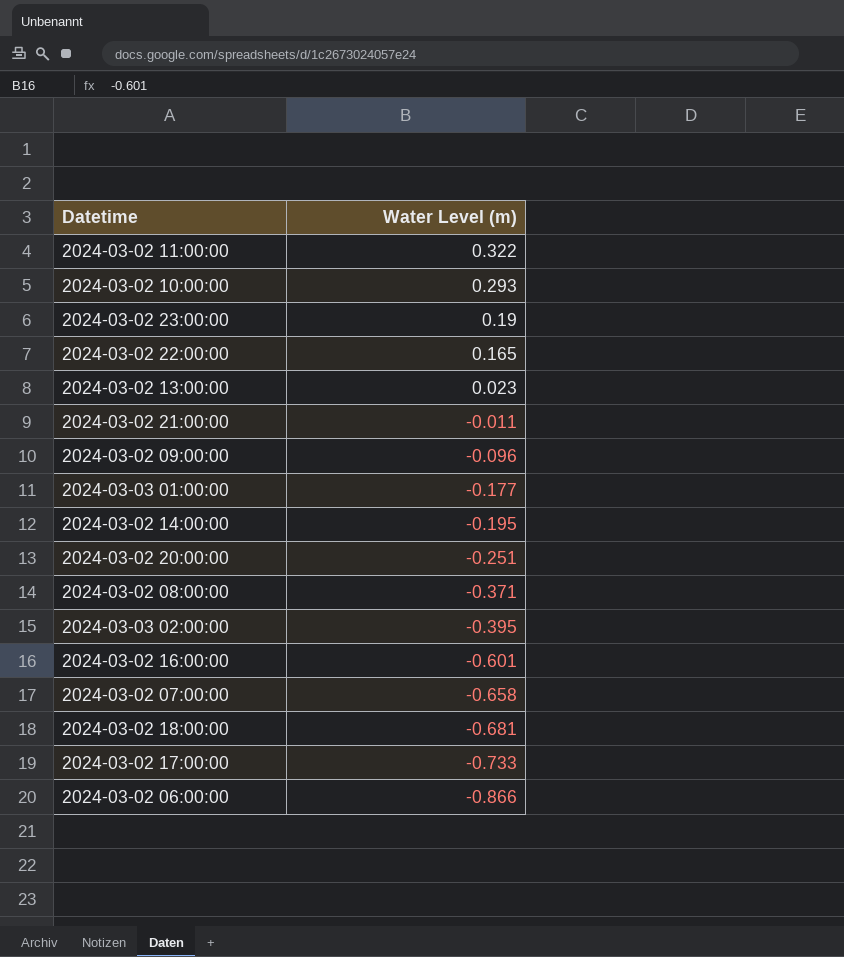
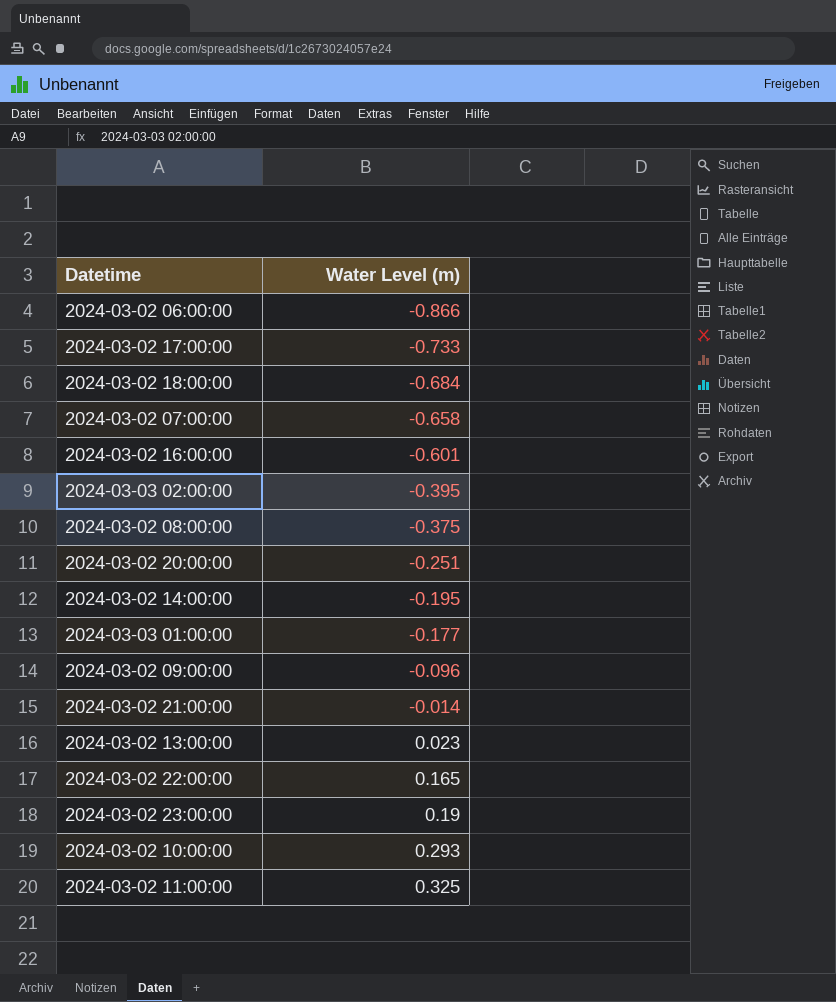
row order: Water Level (m) descending -> Water Level (m) ascending
2024-03-02 18:00:00 | Water Level (m): -0.681 -> -0.684
2024-03-02 08:00:00 | Water Level (m): -0.371 -> -0.375
2024-03-02 21:00:00 | Water Level (m): -0.011 -> -0.014
2024-03-02 11:00:00 | Water Level (m): 0.322 -> 0.325

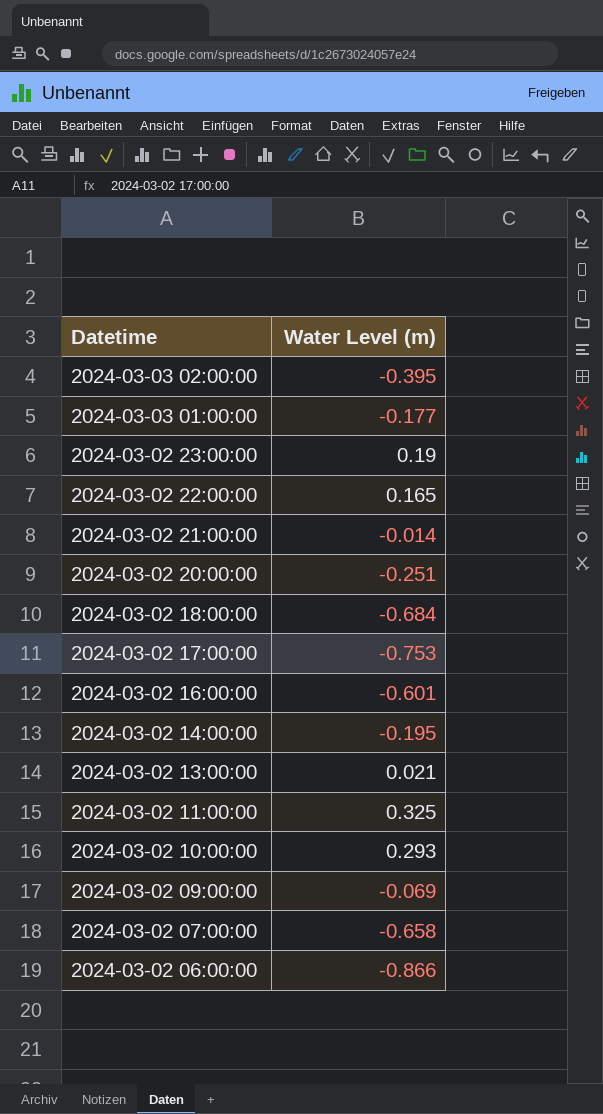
row order: Water Level (m) ascending -> Datetime descending
row 2024-03-02 08:00:00: -0.375 -> none
2024-03-02 17:00:00 | Water Level (m): -0.733 -> -0.753
2024-03-02 13:00:00 | Water Level (m): 0.023 -> 0.021
2024-03-02 09:00:00 | Water Level (m): -0.096 -> -0.069

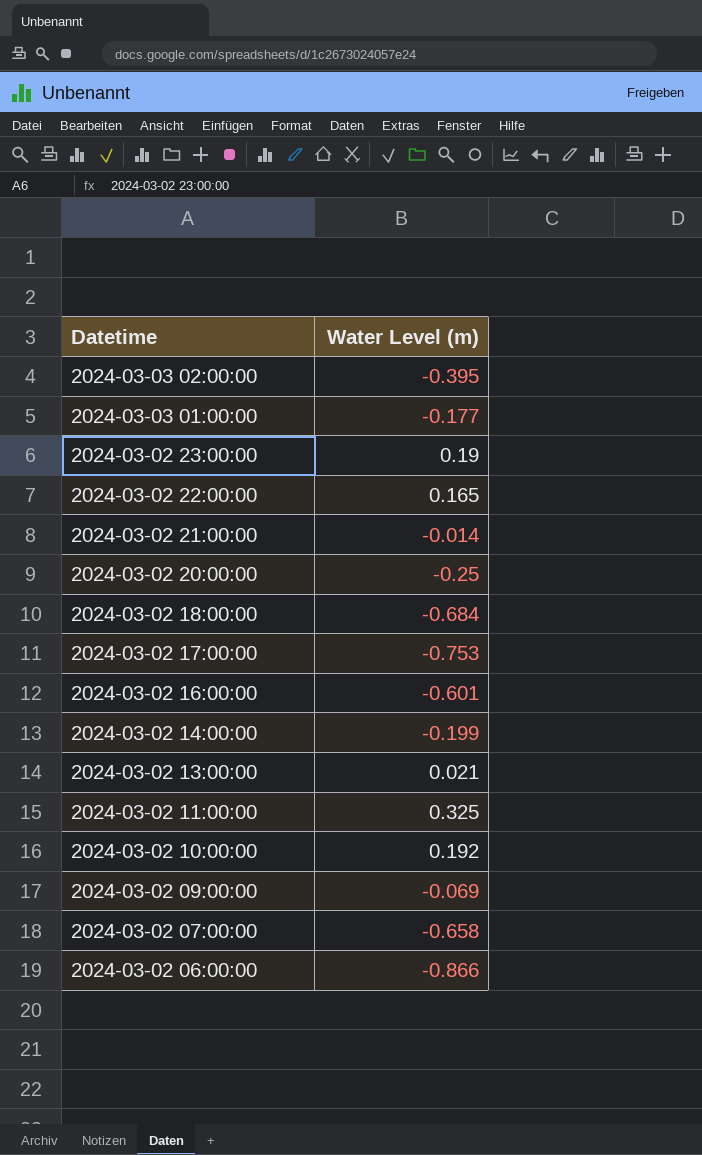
2024-03-02 20:00:00 | Water Level (m): -0.251 -> -0.25
2024-03-02 14:00:00 | Water Level (m): -0.195 -> -0.199
2024-03-02 10:00:00 | Water Level (m): 0.293 -> 0.192

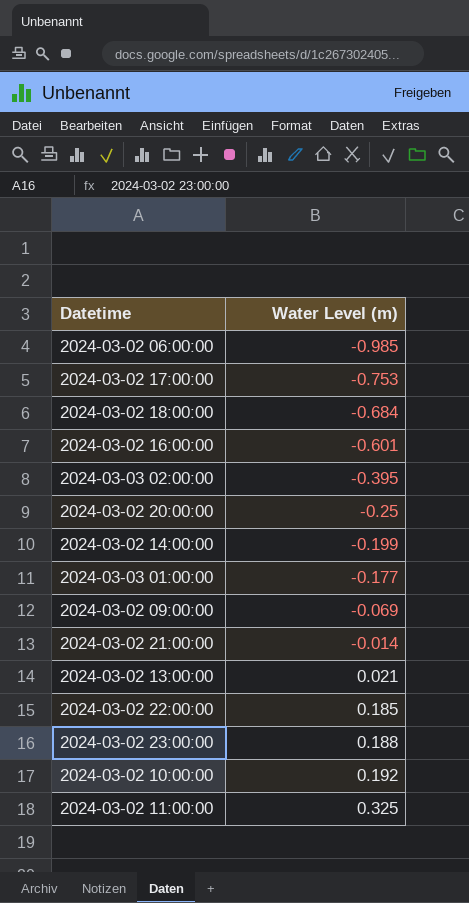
row order: Datetime descending -> Water Level (m) ascending
row 2024-03-02 07:00:00: -0.658 -> none
2024-03-02 06:00:00 | Water Level (m): -0.866 -> -0.985
2024-03-02 22:00:00 | Water Level (m): 0.165 -> 0.185
2024-03-02 23:00:00 | Water Level (m): 0.19 -> 0.188

